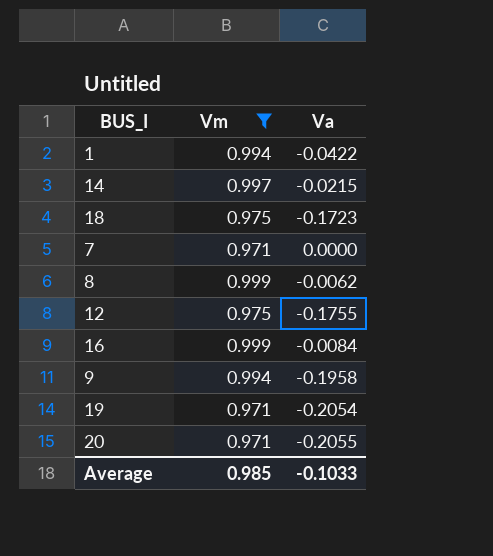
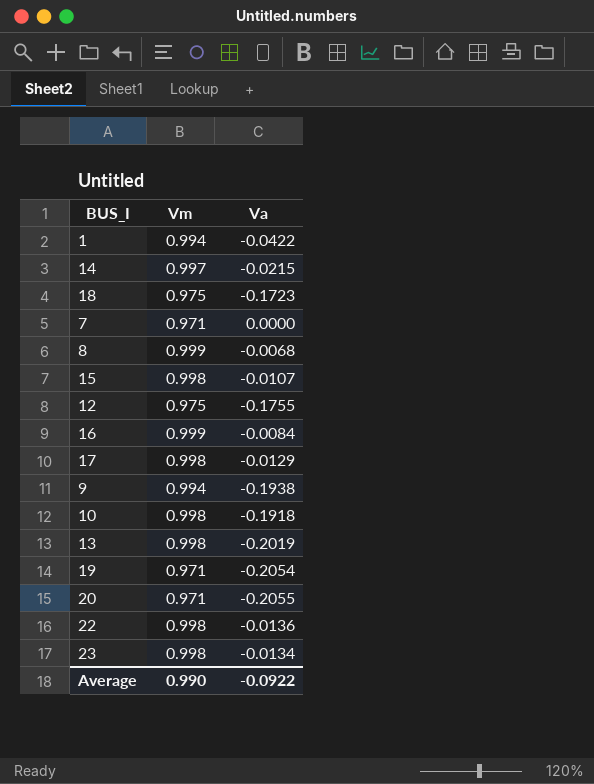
filter: Vm != 0.998 -> none
8 | Va: -0.0062 -> -0.0068
9 | Va: -0.1958 -> -0.1938
Average | Vm: 0.985 -> 0.990
Average | Va: -0.1033 -> -0.0922

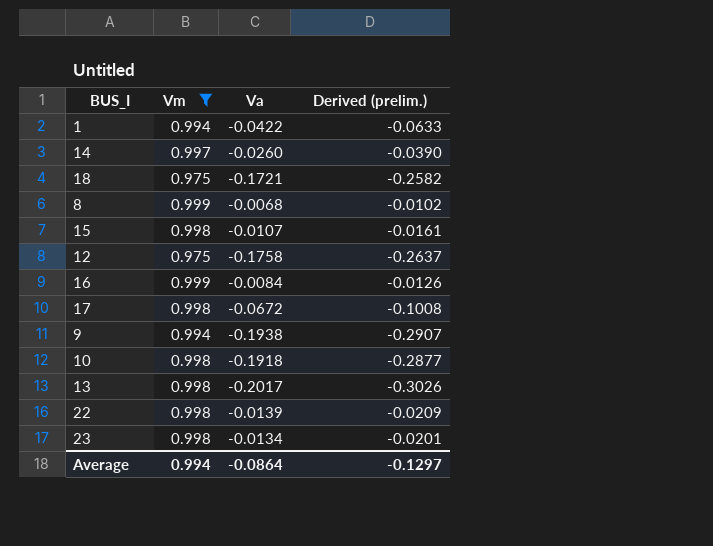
filter: none -> Vm != 0.971
column Derived (prelim.) | formula: none -> [Va] * 1.5
14 | Va: -0.0215 -> -0.0260
18 | Va: -0.1723 -> -0.1721
12 | Va: -0.1755 -> -0.1758
17 | Va: -0.0129 -> -0.0672
13 | Va: -0.2019 -> -0.2017
22 | Va: -0.0136 -> -0.0139
Average | Vm: 0.990 -> 0.994
Average | Va: -0.0922 -> -0.0864

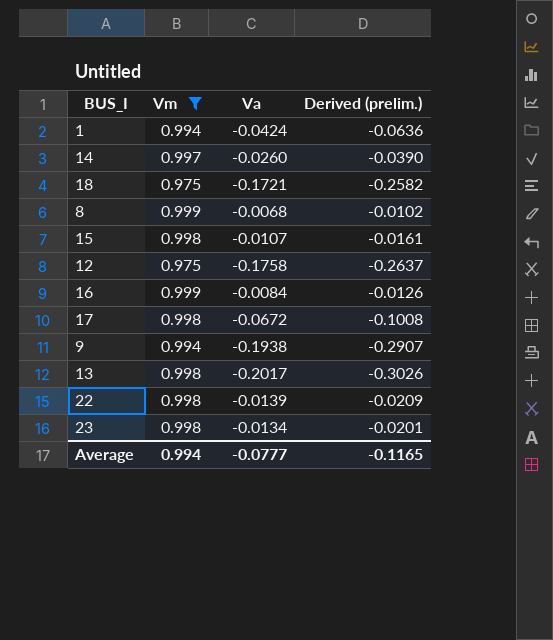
row 10: 0.998 | -0.1918 | -0.2877 -> none
1 | Va: -0.0422 -> -0.0424
1 | Derived (prelim.): -0.0633 -> -0.0636
Average | Va: -0.0864 -> -0.0777
Average | Derived (prelim.): -0.1297 -> -0.1165

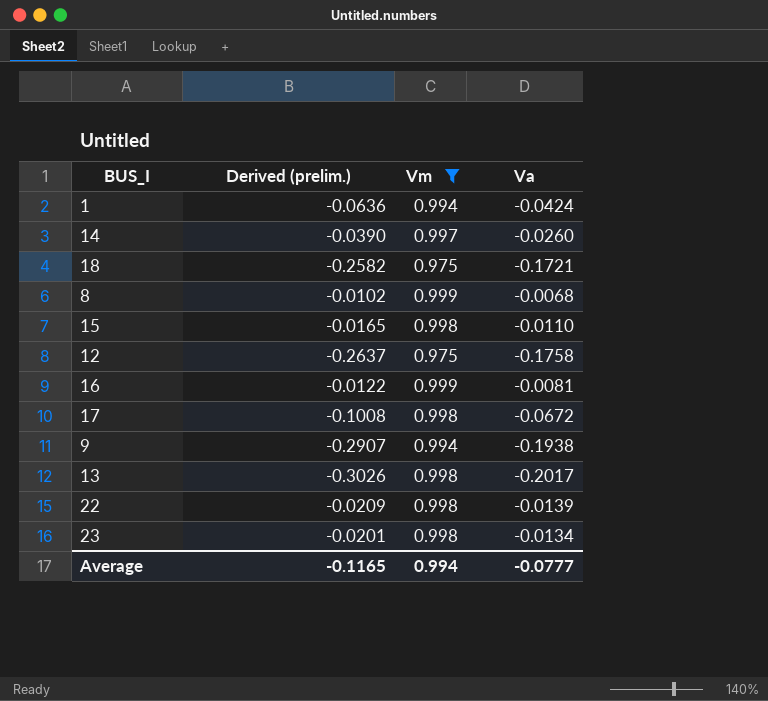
column Derived (prelim.) | position: 4 -> 2
15 | Derived (prelim.): -0.0161 -> -0.0165
15 | Va: -0.0107 -> -0.0110
16 | Derived (prelim.): -0.0126 -> -0.0122
16 | Va: -0.0084 -> -0.0081

